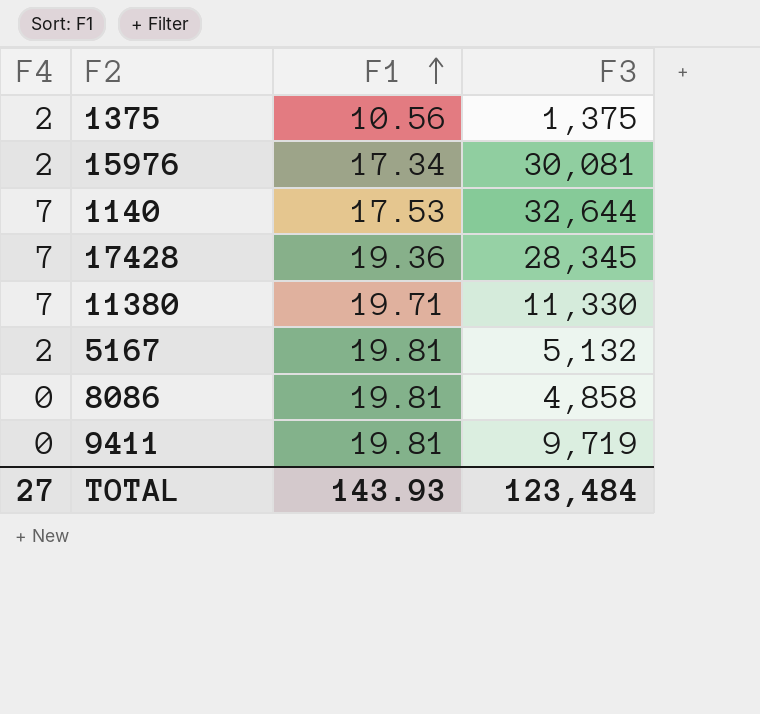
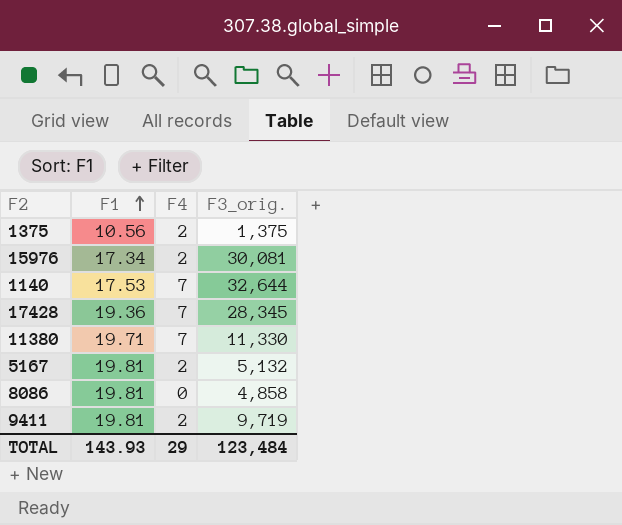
column F4 | position: 1 -> 3
column name: F3 -> F3_orig.
9411 | F4: 0 -> 2
TOTAL | F4: 27 -> 29

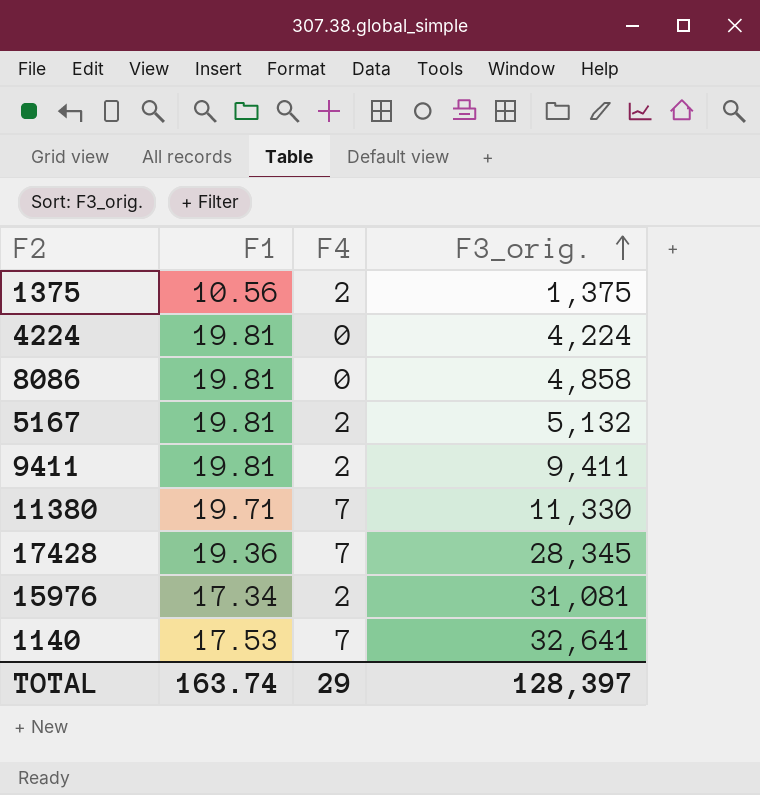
row order: F1 ascending -> F3_orig. ascending
row 4224: none -> 19.81 | 0 | 4,224
9411 | F3_orig.: 9,719 -> 9,411
15976 | F3_orig.: 30,081 -> 31,081
1140 | F3_orig.: 32,644 -> 32,641
TOTAL | F1: 143.93 -> 163.74
TOTAL | F3_orig.: 123,484 -> 128,397

